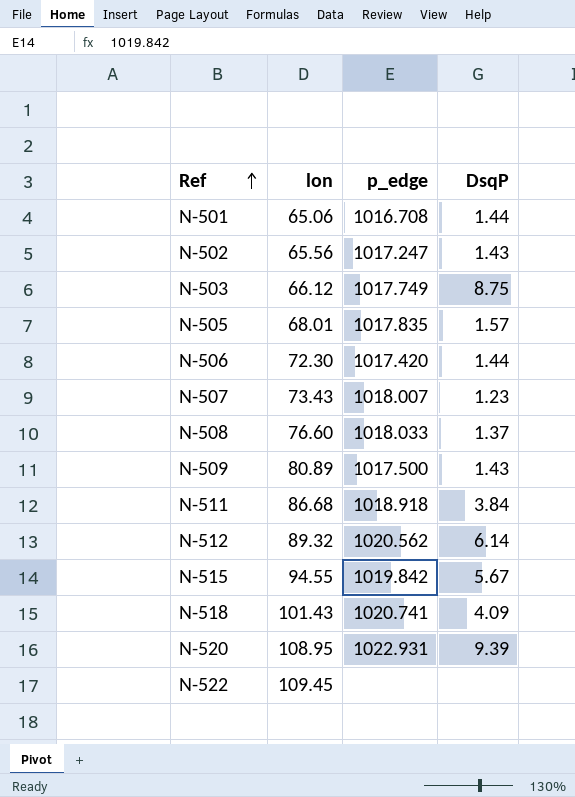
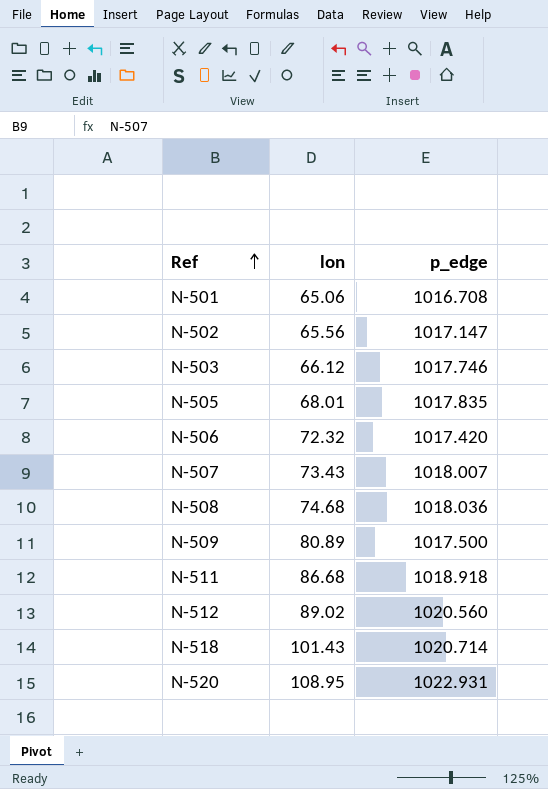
column DsqP | position: 4 -> none
row N-515: 94.55 | 1019.842 | 5.67 -> none
row N-522: 109.45 | none | none -> none
N-502 | p_edge: 1017.247 -> 1017.147
N-503 | p_edge: 1017.749 -> 1017.746
N-506 | lon: 72.30 -> 72.32
N-508 | lon: 76.60 -> 74.68
N-508 | p_edge: 1018.033 -> 1018.036
N-512 | lon: 89.32 -> 89.02
N-512 | p_edge: 1020.562 -> 1020.560
N-518 | p_edge: 1020.741 -> 1020.714

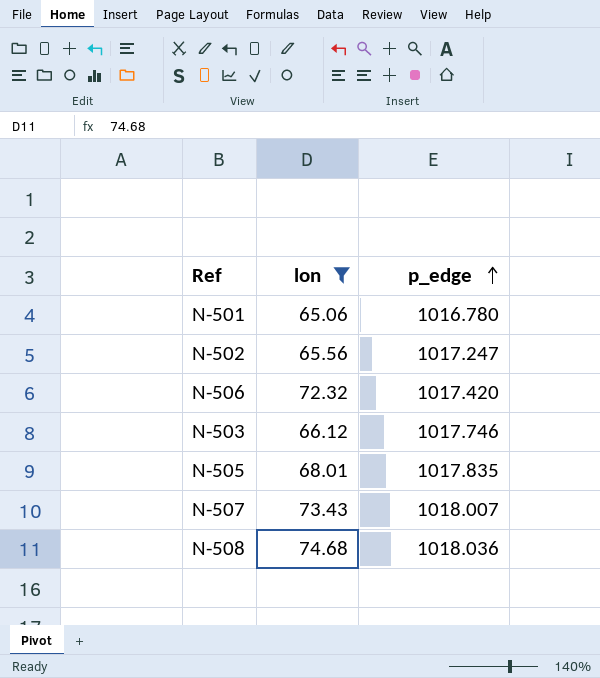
filter: none -> lon <= 74.68
row order: Ref ascending -> p_edge ascending
N-501 | p_edge: 1016.708 -> 1016.780
N-502 | p_edge: 1017.147 -> 1017.247

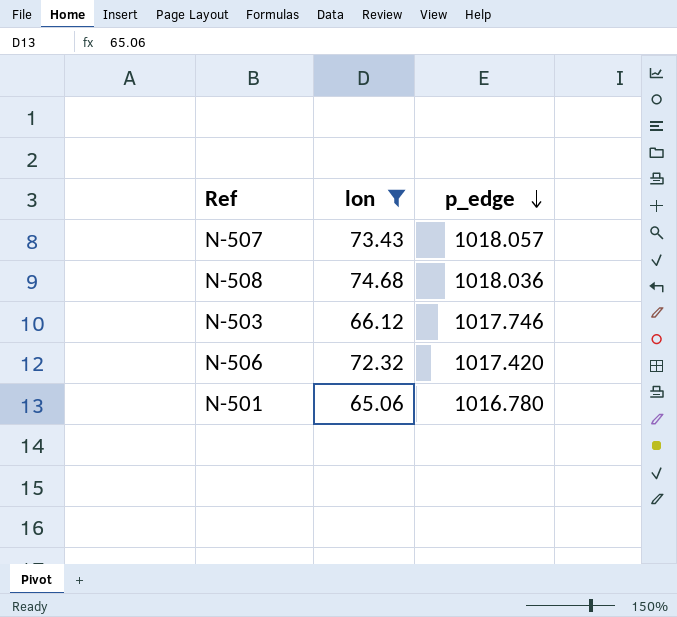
row order: p_edge ascending -> p_edge descending
row N-502: 65.56 | 1017.247 -> none
row N-505: 68.01 | 1017.835 -> none
N-507 | p_edge: 1018.007 -> 1018.057

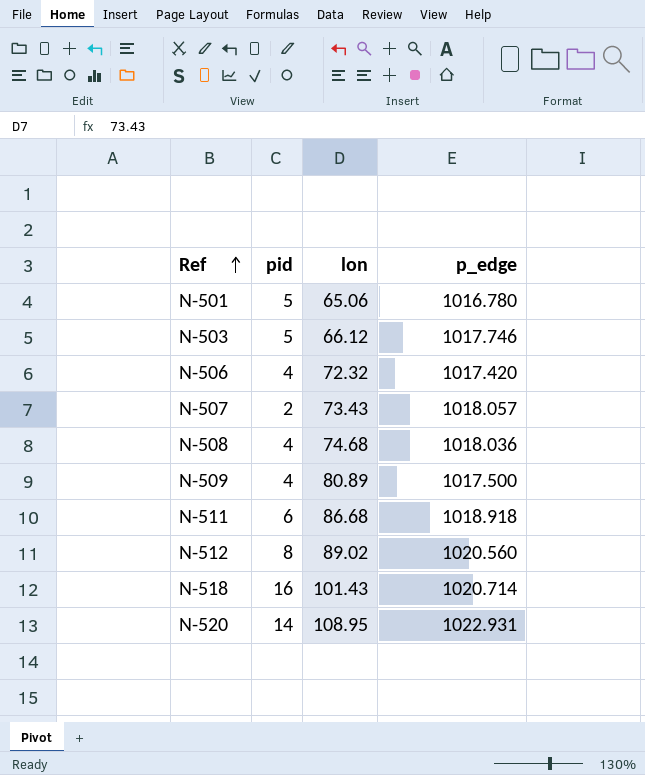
filter: lon <= 74.68 -> none
row order: p_edge descending -> Ref ascending
column pid | position: none -> 2

